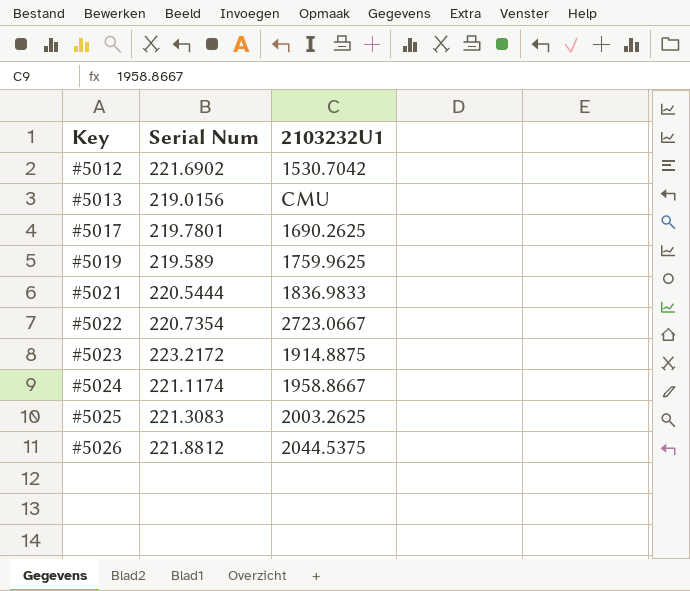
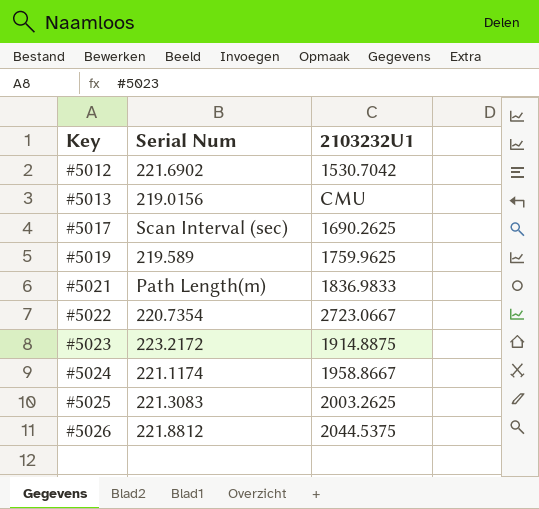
#5017 | Serial Num: 219.7801 -> Scan Interval (sec)
#5021 | Serial Num: 220.5444 -> Path Length(m)

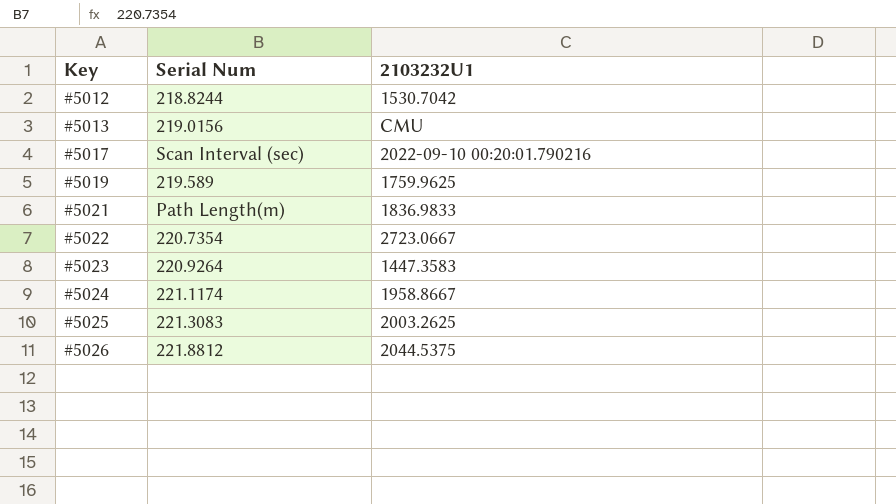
#5012 | Serial Num: 221.6902 -> 218.8244
#5017 | 2103232U1: 1690.2625 -> 2022-09-10 00:20:01.790216
#5023 | Serial Num: 223.2172 -> 220.9264
#5023 | 2103232U1: 1914.8875 -> 1447.3583

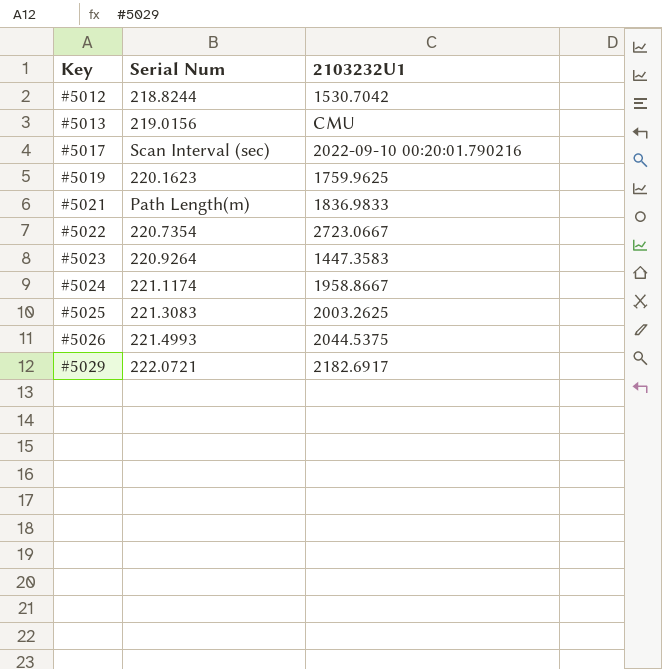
#5019 | Serial Num: 219.589 -> 220.1623
#5026 | Serial Num: 221.8812 -> 221.4993
row #5029: none -> 222.0721 | 2182.6917

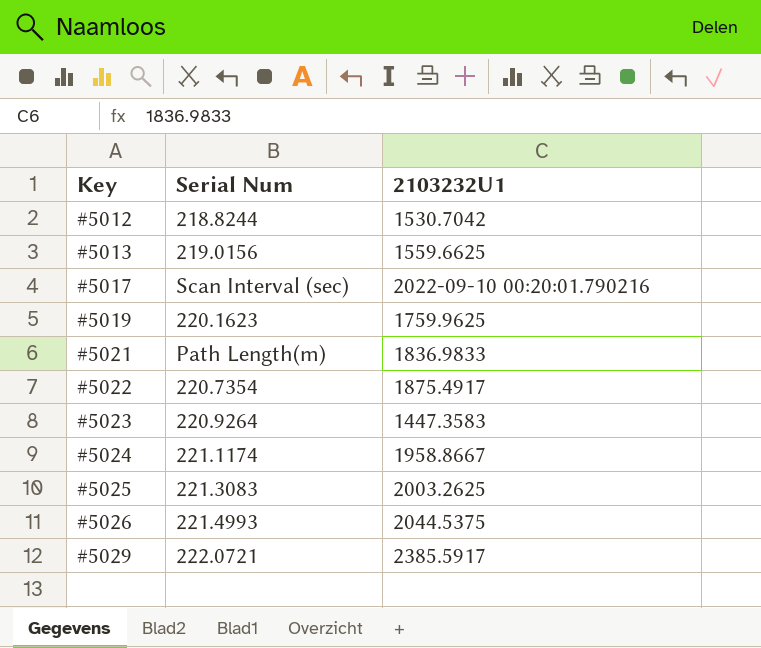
#5013 | 2103232U1: CMU -> 1559.6625
#5022 | 2103232U1: 2723.0667 -> 1875.4917
#5029 | 2103232U1: 2182.6917 -> 2385.5917

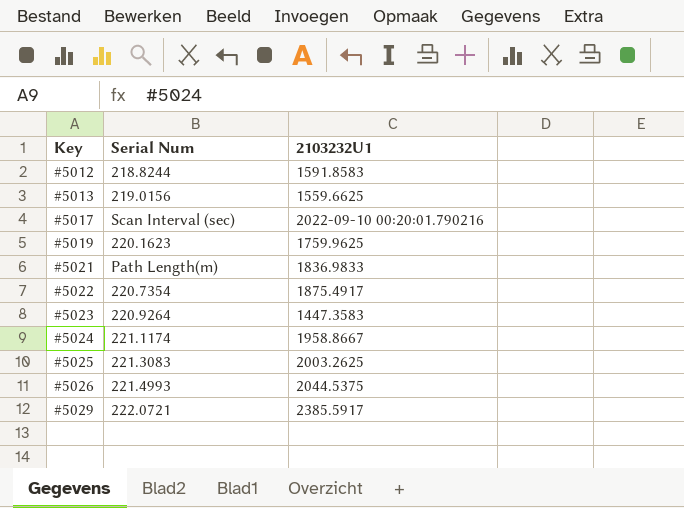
#5012 | 2103232U1: 1530.7042 -> 1591.8583

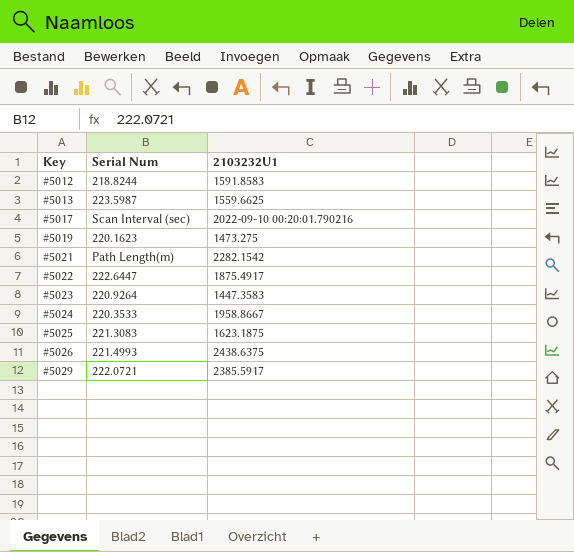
#5013 | Serial Num: 219.0156 -> 223.5987
#5019 | 2103232U1: 1759.9625 -> 1473.275
#5021 | 2103232U1: 1836.9833 -> 2282.1542
#5022 | Serial Num: 220.7354 -> 222.6447
#5024 | Serial Num: 221.1174 -> 220.3533
#5025 | 2103232U1: 2003.2625 -> 1623.1875
#5026 | 2103232U1: 2044.5375 -> 2438.6375

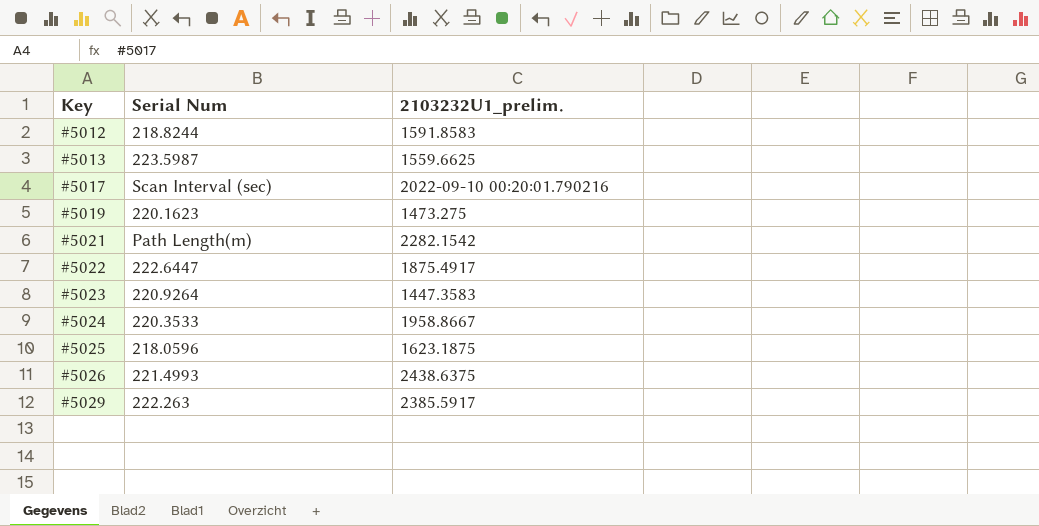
column name: 2103232U1 -> 2103232U1_prelim.
#5025 | Serial Num: 221.3083 -> 218.0596
#5029 | Serial Num: 222.0721 -> 222.263

